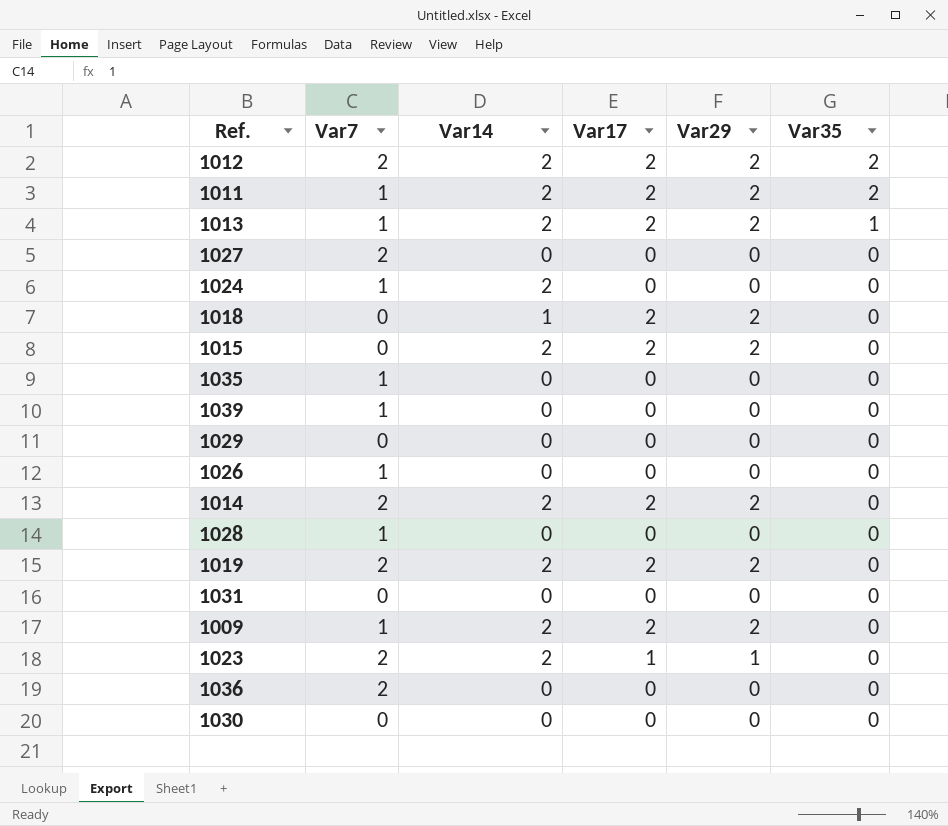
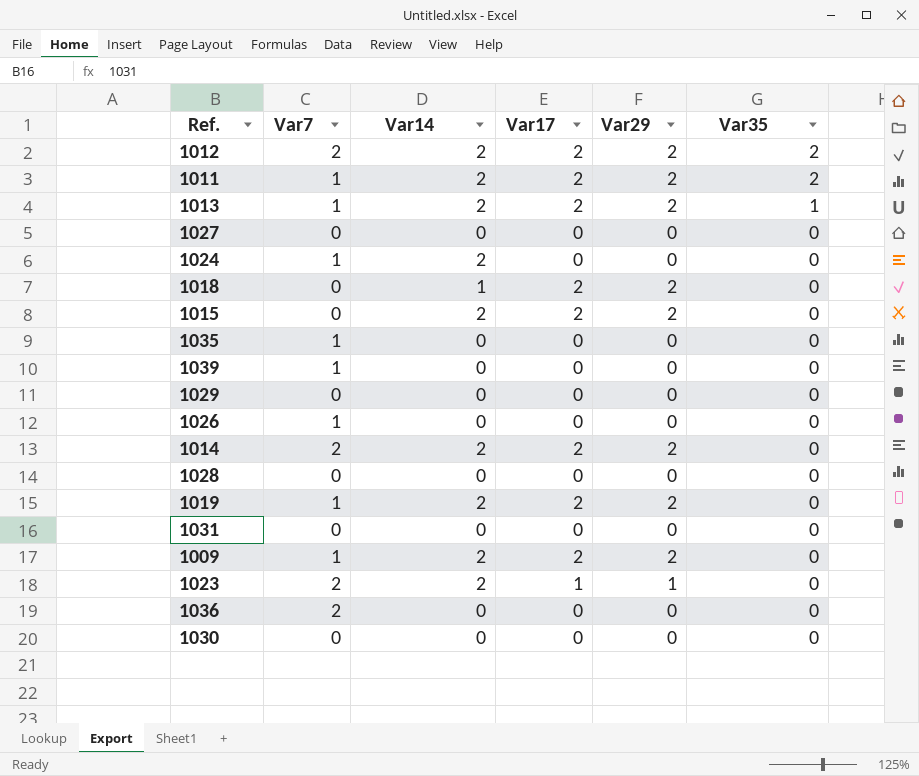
1027 | Var7: 2 -> 0
1028 | Var7: 1 -> 0
1019 | Var7: 2 -> 1

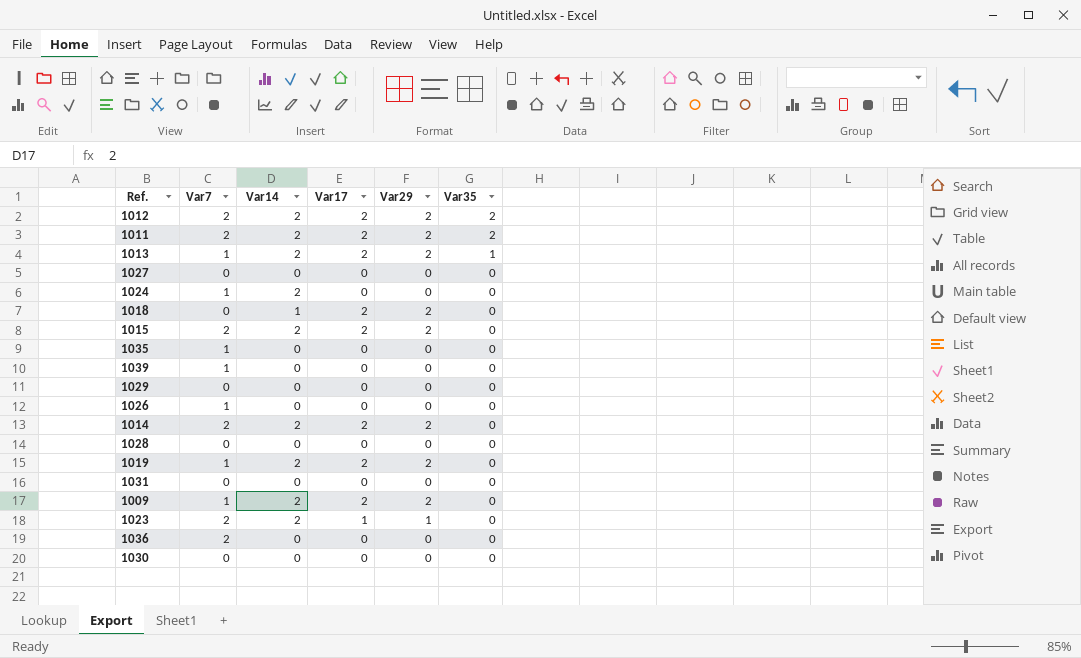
1011 | Var7: 1 -> 2
1015 | Var7: 0 -> 2

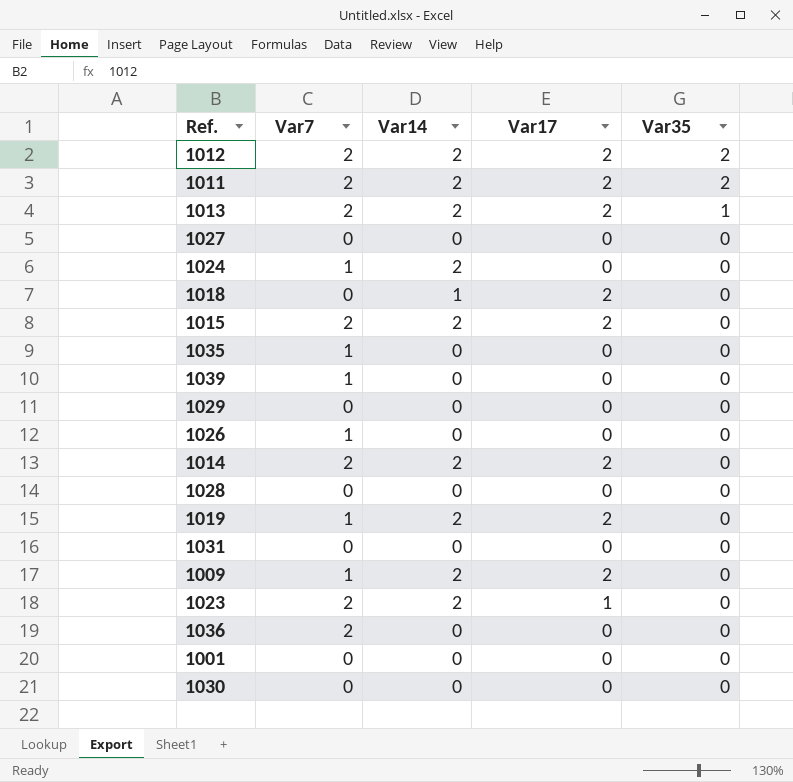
column Var29 | position: 5 -> none
1013 | Var7: 1 -> 2
row 1001: none -> 0 | 0 | 0 | 0

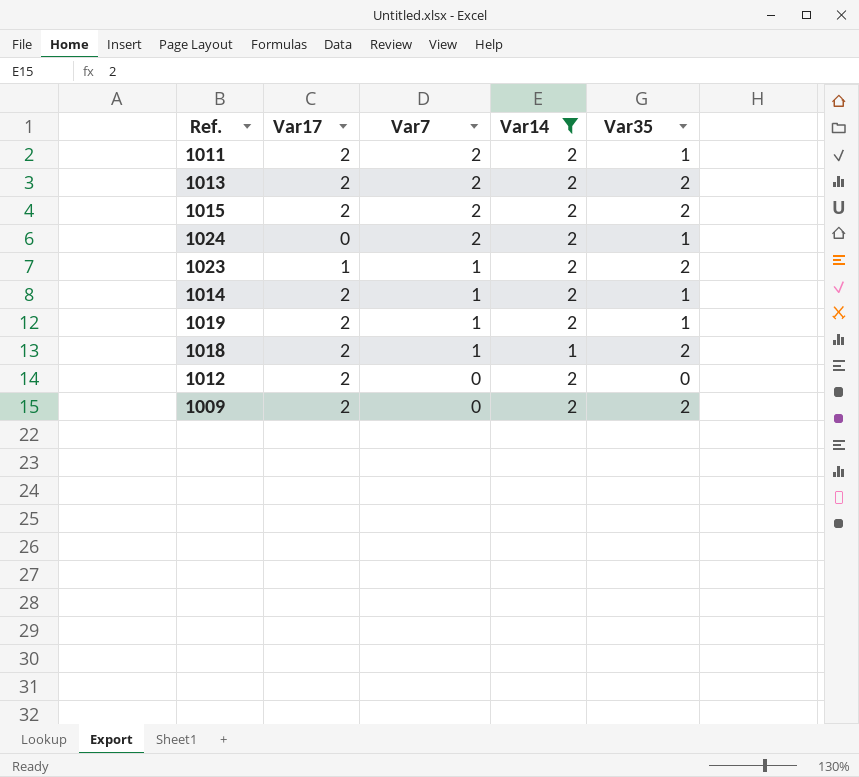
filter: none -> Var14 != 0
row order: Var35 descending -> Var7 descending
column Var17 | position: 4 -> 2
1011 | Var35: 2 -> 1
1013 | Var35: 1 -> 2
1015 | Var35: 0 -> 2
1024 | Var7: 1 -> 2
1024 | Var35: 0 -> 1
1023 | Var7: 2 -> 1
1023 | Var35: 0 -> 2
1014 | Var7: 2 -> 1
1014 | Var35: 0 -> 1
1019 | Var35: 0 -> 1
1018 | Var7: 0 -> 1
1018 | Var35: 0 -> 2
1012 | Var7: 2 -> 0
1012 | Var35: 2 -> 0
1009 | Var7: 1 -> 0
1009 | Var35: 0 -> 2

